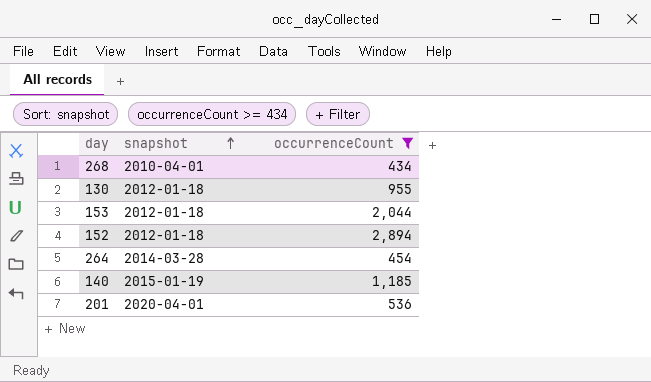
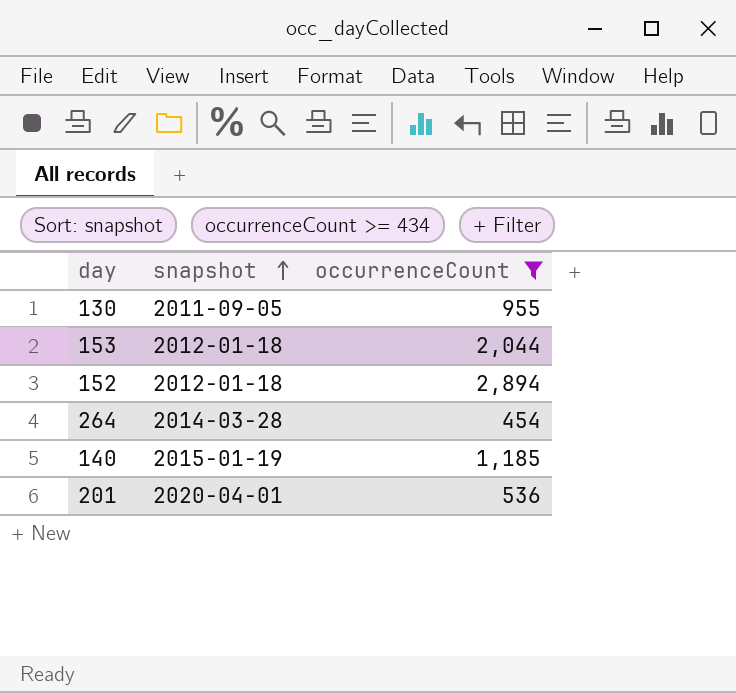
row 268: 2010-04-01 | 434 -> none
130 | snapshot: 2012-01-18 -> 2011-09-05

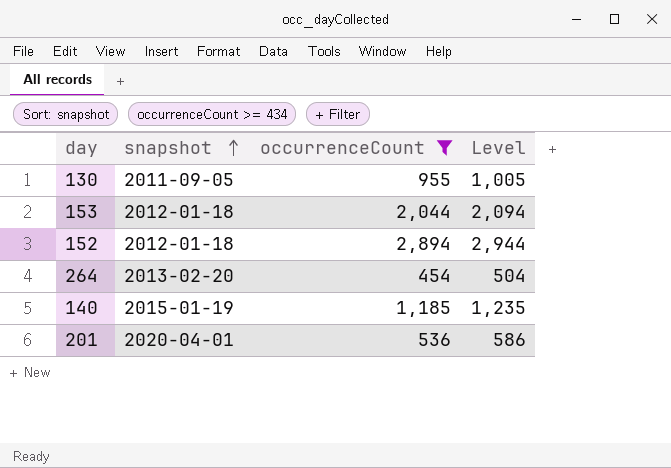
column Level | formula: none -> [occurrenceCount] + 50
264 | snapshot: 2014-03-28 -> 2013-02-20

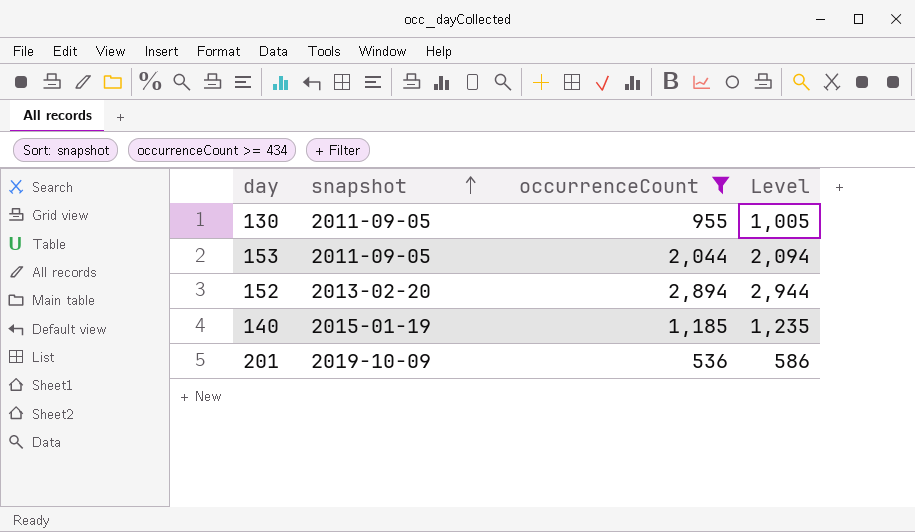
row 264: 2013-02-20 | 454 | 504 -> none
153 | snapshot: 2012-01-18 -> 2011-09-05
152 | snapshot: 2012-01-18 -> 2013-02-20
201 | snapshot: 2020-04-01 -> 2019-10-09

